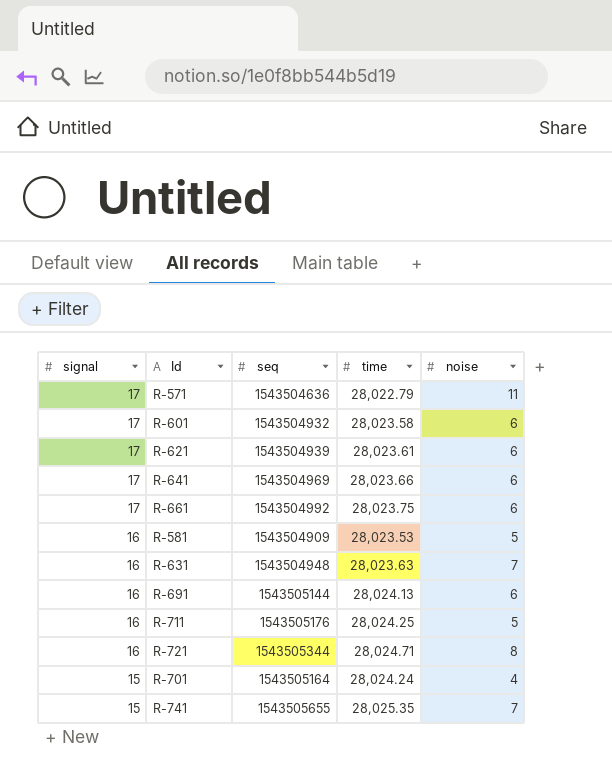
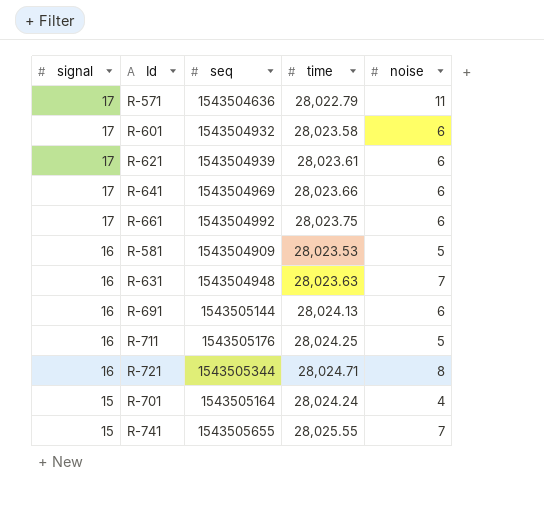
R-741 | time: 28,025.35 -> 28,025.55

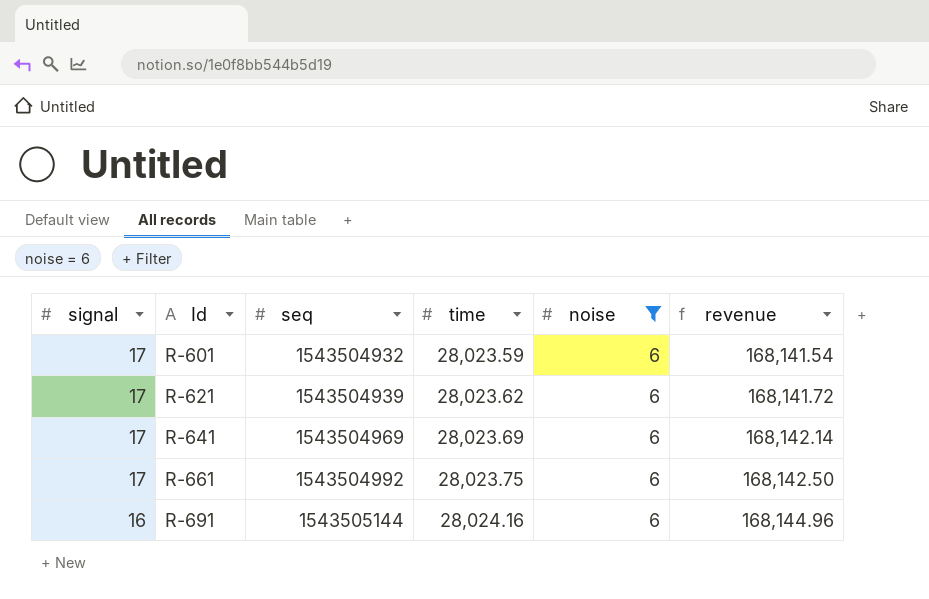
filter: none -> noise = 6
column revenue | formula: none -> [time] * [noise]
R-601 | time: 28,023.58 -> 28,023.59
R-621 | time: 28,023.61 -> 28,023.62
R-641 | time: 28,023.66 -> 28,023.69
R-691 | time: 28,024.13 -> 28,024.16

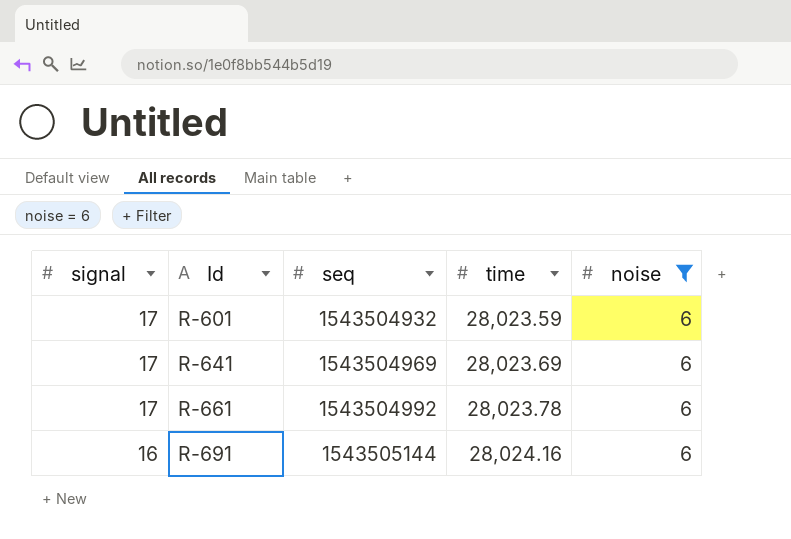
column revenue | formula: [time] * [noise] -> none
row R-621: 17 | 1543504939 | 28,023.62 | 6 | 168,141.72 -> none
R-661 | time: 28,023.75 -> 28,023.78

